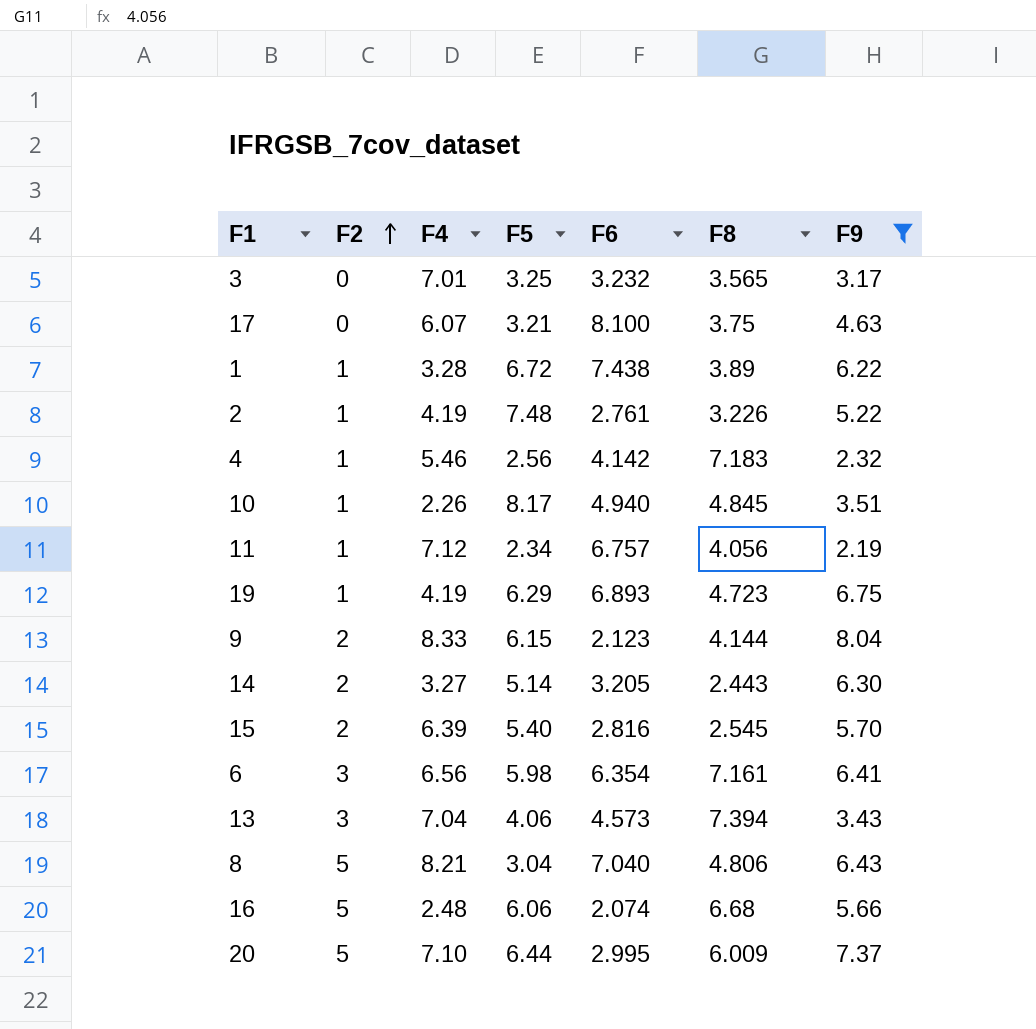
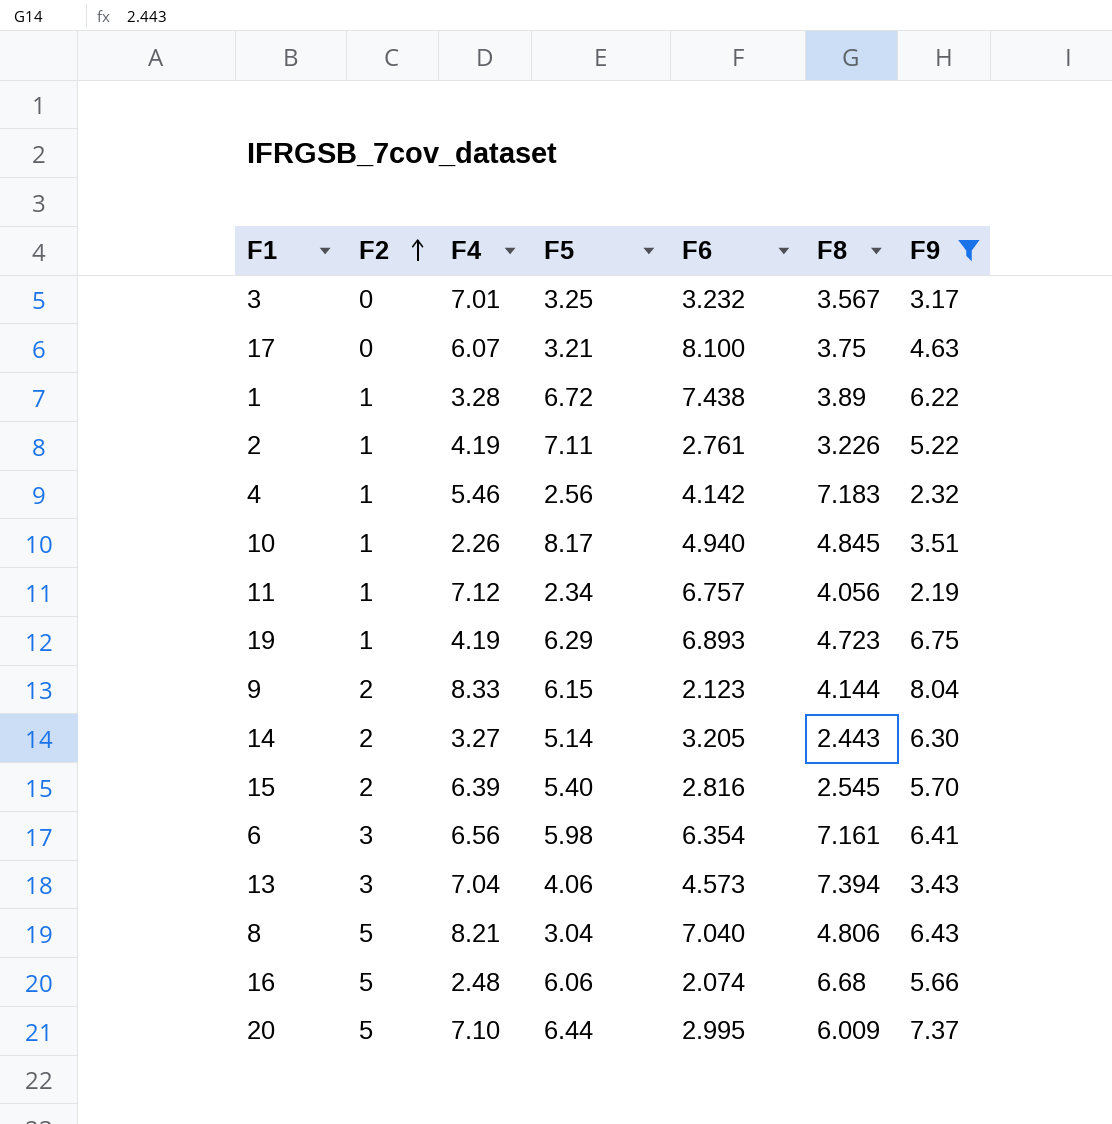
3 | F8: 3.565 -> 3.567
2 | F5: 7.48 -> 7.11

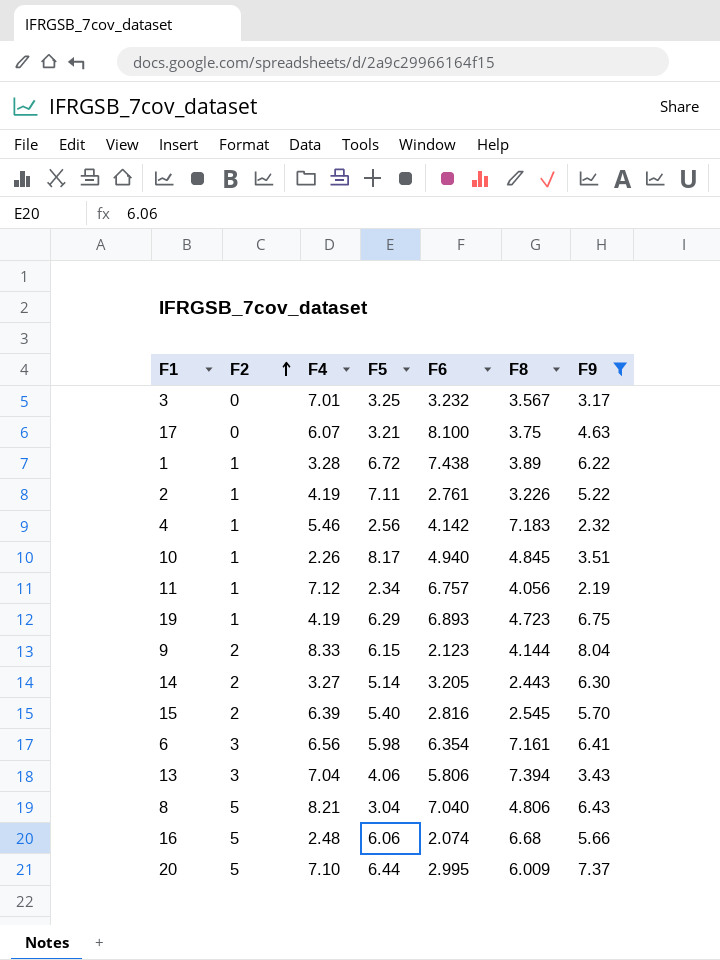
13 | F6: 4.573 -> 5.806

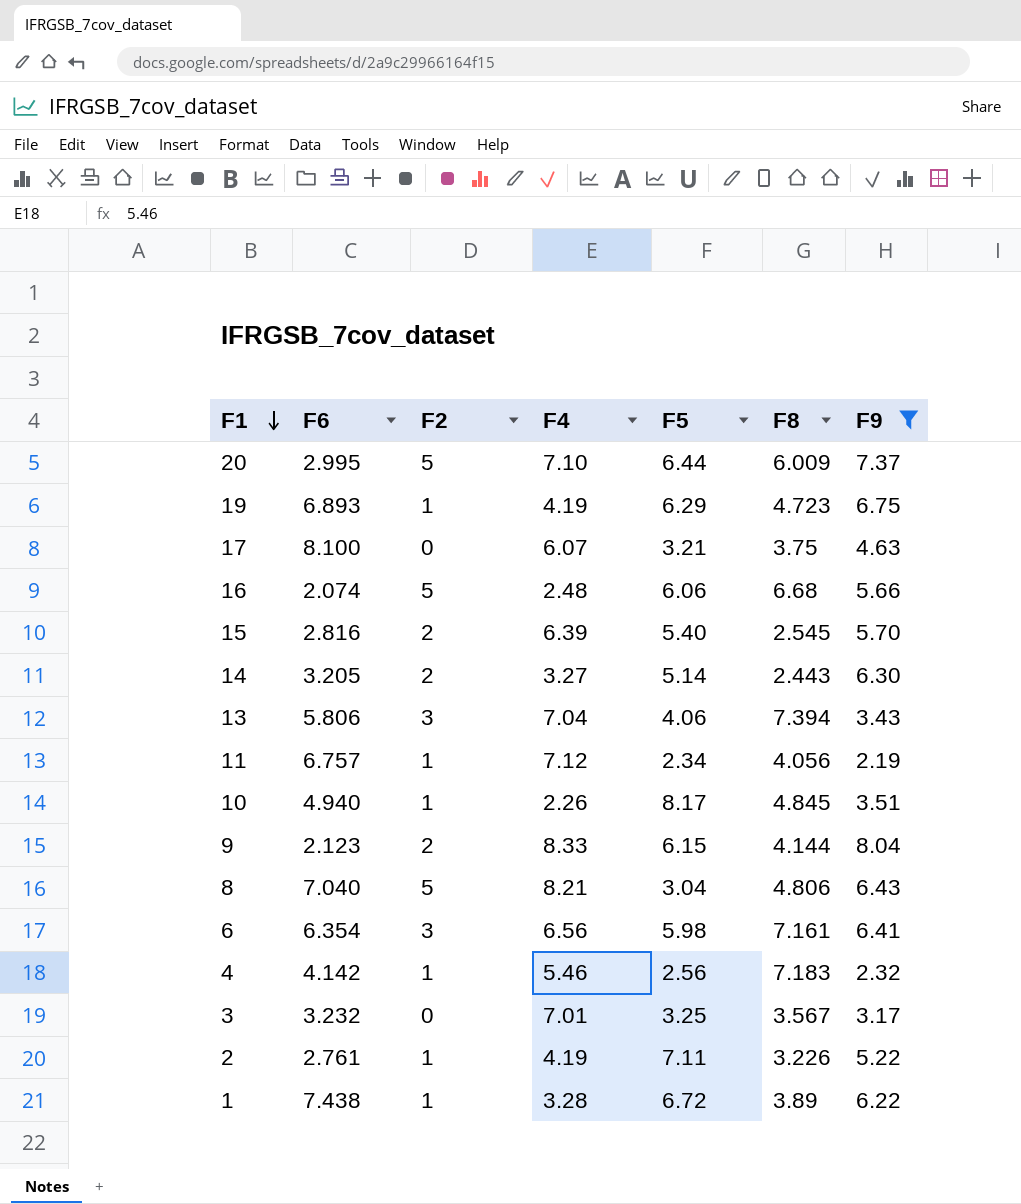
row order: F2 ascending -> F1 descending
column F6 | position: 5 -> 2

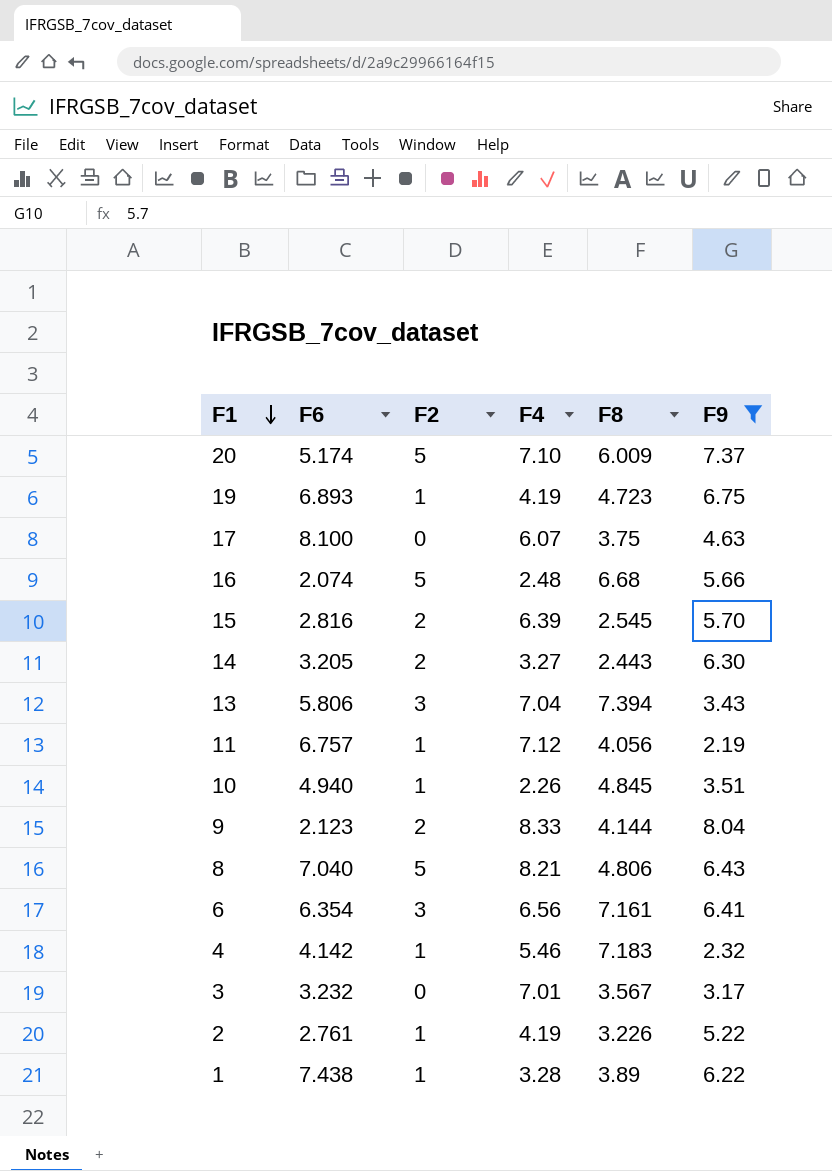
column F5 | position: 5 -> none
20 | F6: 2.995 -> 5.174

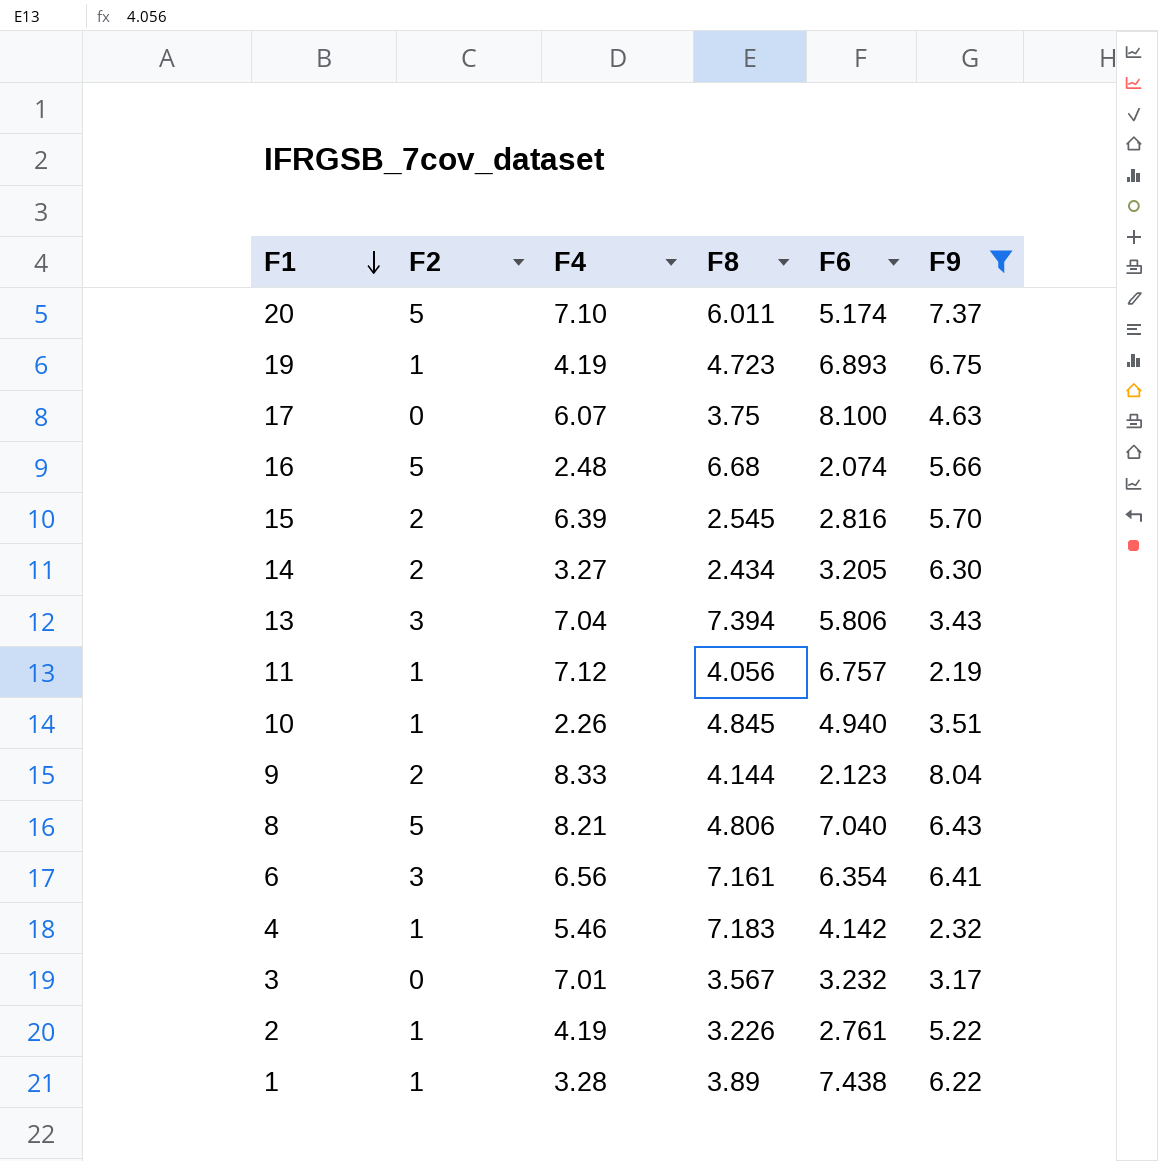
column F6 | position: 2 -> 5
20 | F8: 6.009 -> 6.011
14 | F8: 2.443 -> 2.434

